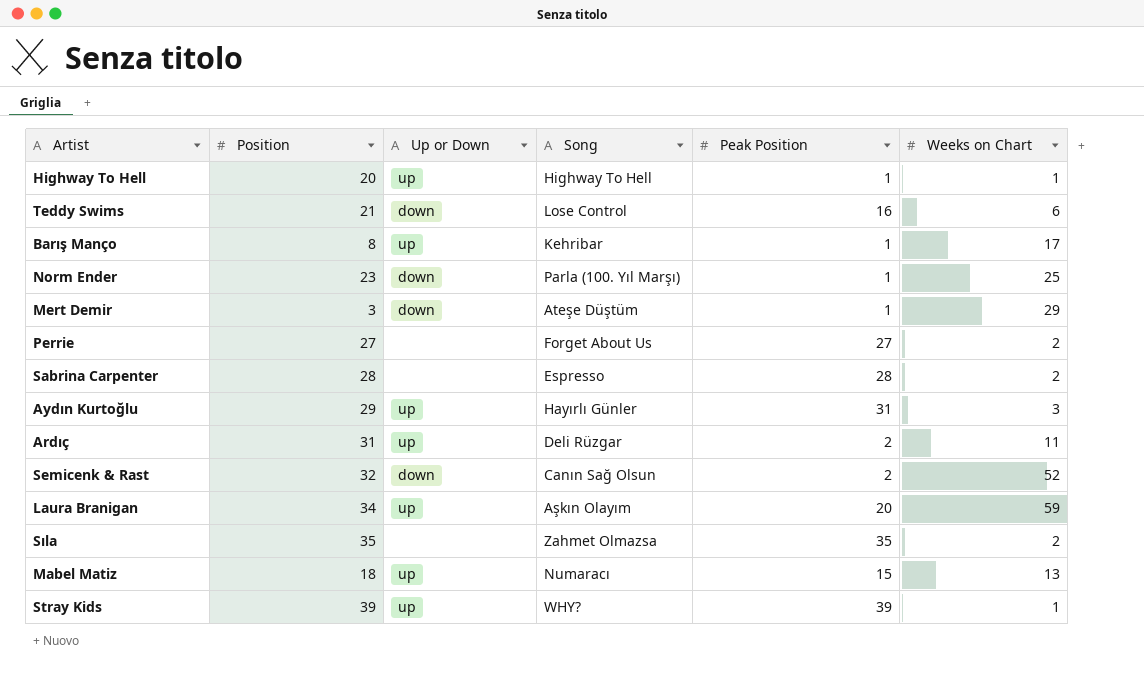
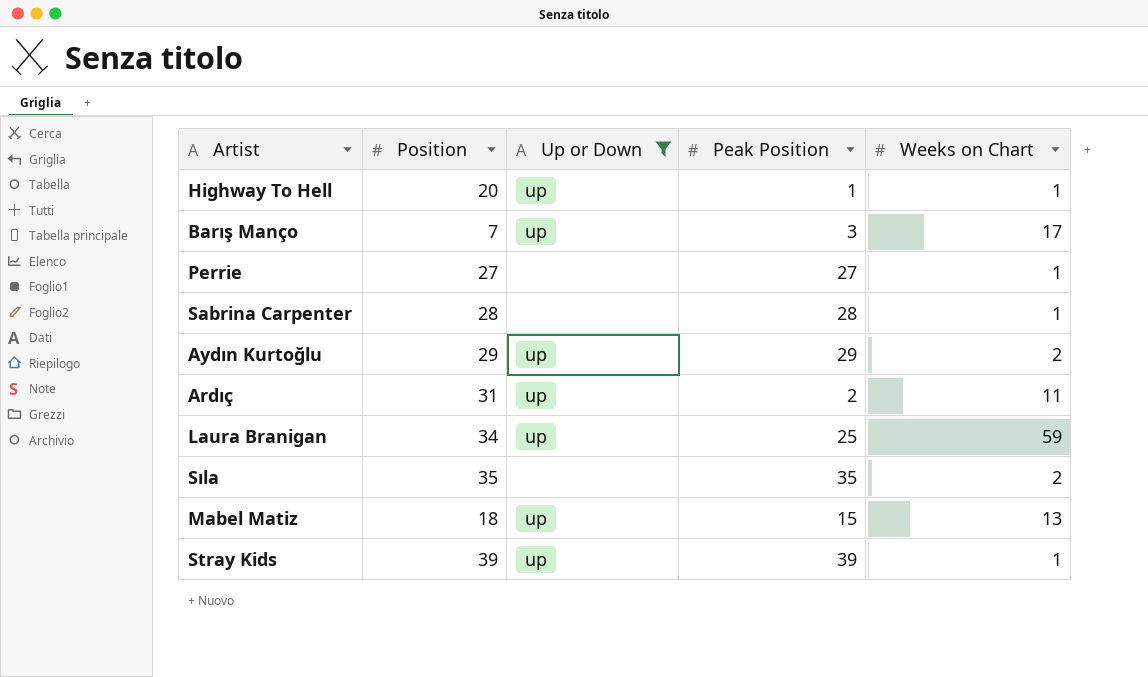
filter: none -> Up or Down != down
column Song | position: 4 -> none
Barış Manço | Position: 8 -> 7
Barış Manço | Peak Position: 1 -> 3
Perrie | Weeks on Chart: 2 -> 1
Sabrina Carpenter | Weeks on Chart: 2 -> 1
Aydın Kurtoğlu | Peak Position: 31 -> 29
Aydın Kurtoğlu | Weeks on Chart: 3 -> 2
Laura Branigan | Peak Position: 20 -> 25

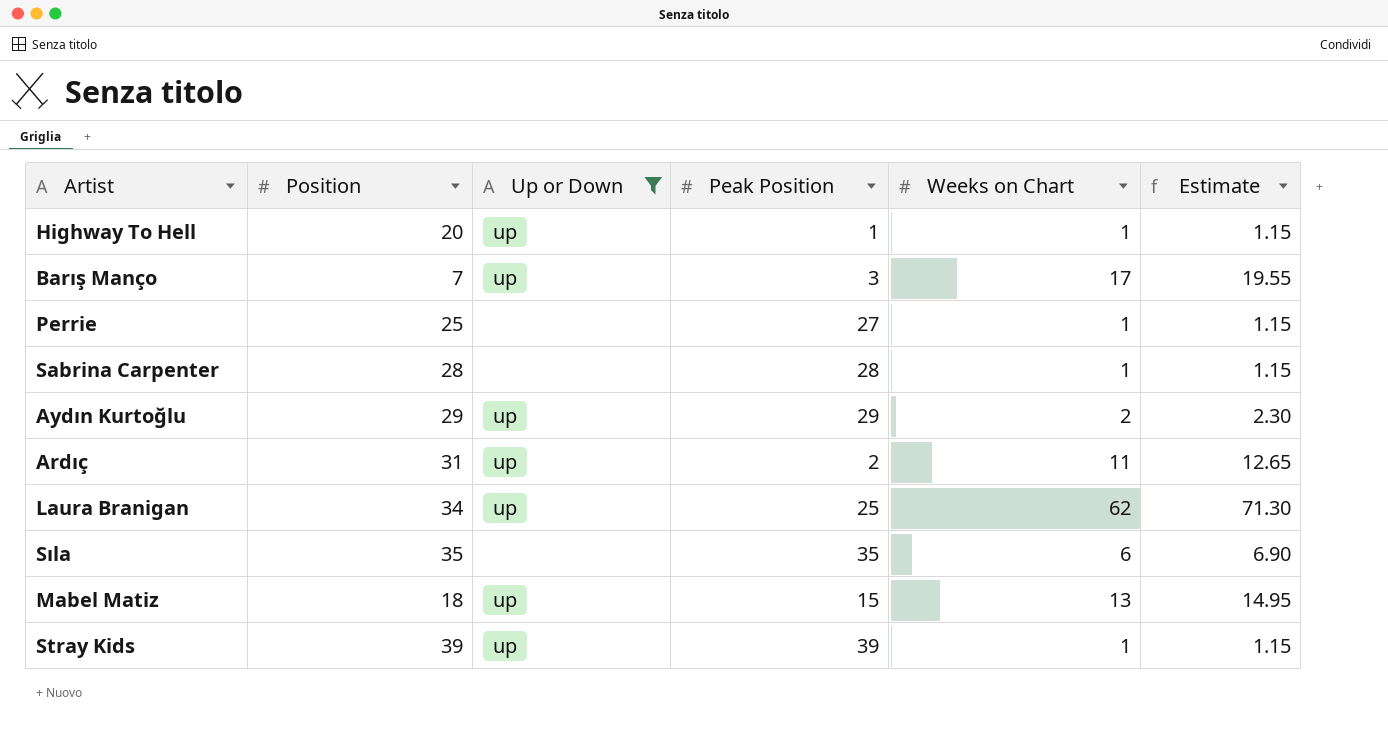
column Estimate | formula: none -> [Weeks on Chart] * 1.15
Perrie | Position: 27 -> 25
Laura Branigan | Weeks on Chart: 59 -> 62
Sıla | Weeks on Chart: 2 -> 6

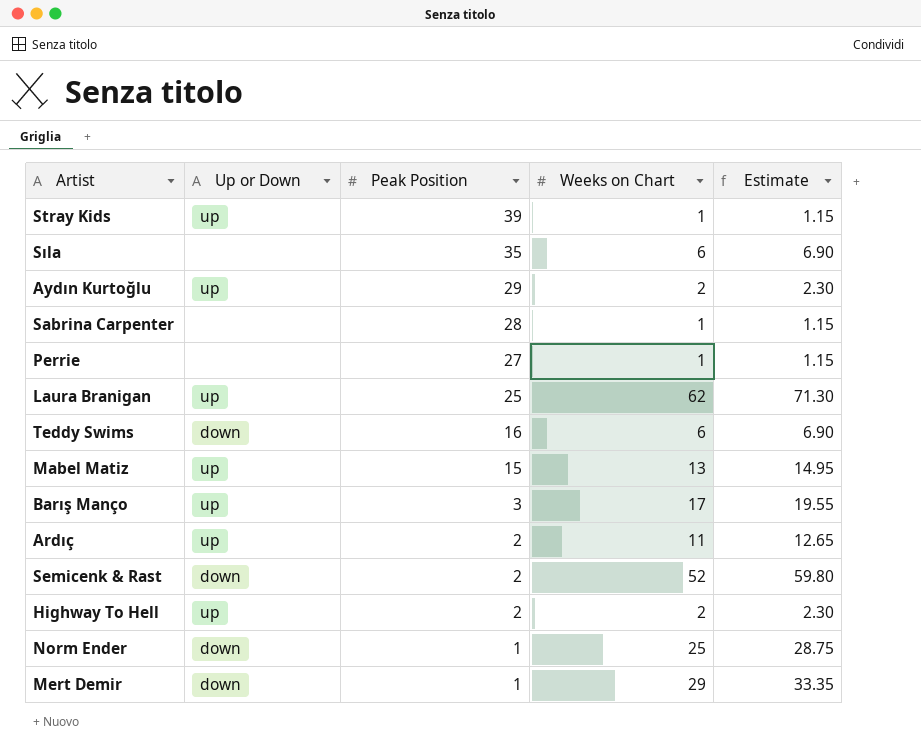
filter: Up or Down != down -> none
row order: none -> Peak Position descending
column Position | position: 2 -> none
Highway To Hell | Peak Position: 1 -> 2
Highway To Hell | Weeks on Chart: 1 -> 2
Highway To Hell | Estimate: 1.15 -> 2.30

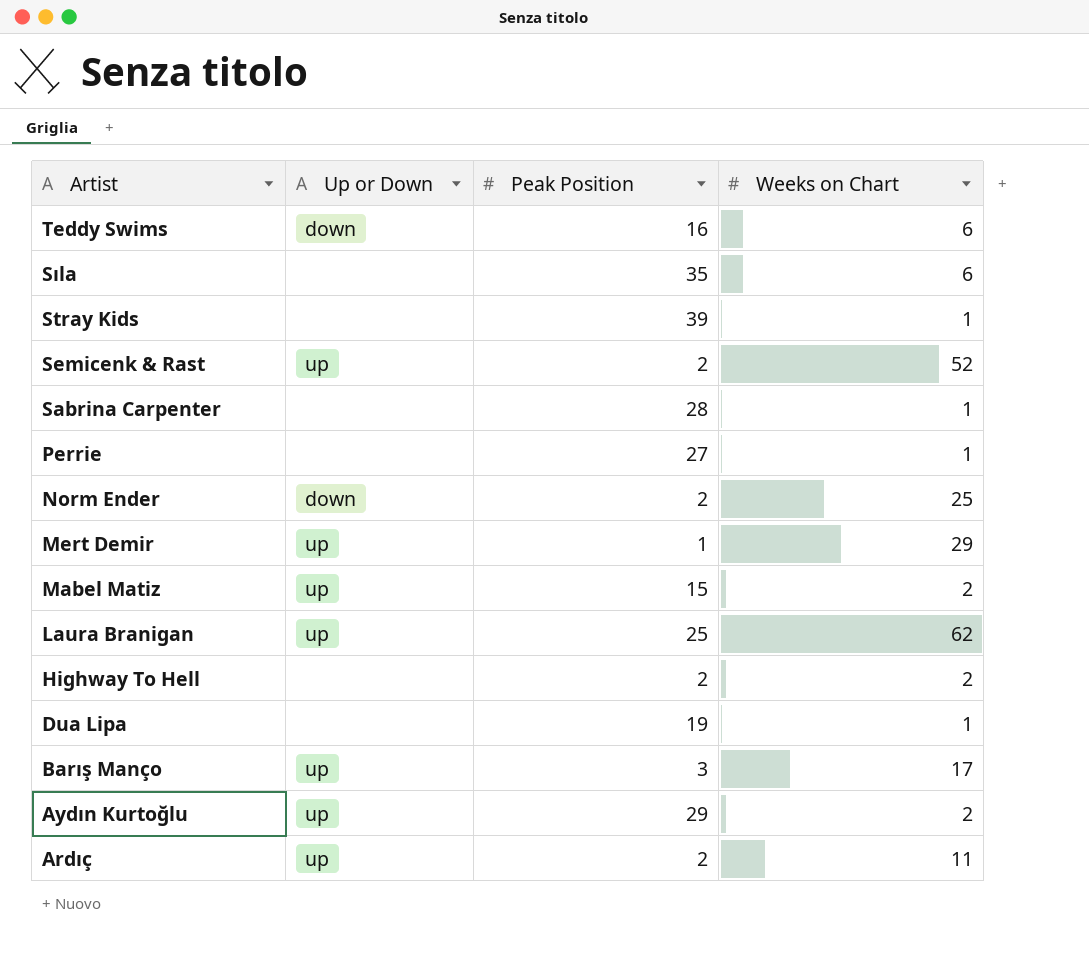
row order: Peak Position descending -> Artist descending
column Estimate | formula: [Weeks on Chart] * 1.15 -> none
Stray Kids | Up or Down: up -> none
Semicenk & Rast | Up or Down: down -> up
Norm Ender | Peak Position: 1 -> 2
Mert Demir | Up or Down: down -> up
Mabel Matiz | Weeks on Chart: 13 -> 2
Highway To Hell | Up or Down: up -> none
row Dua Lipa: none -> none | 19 | 1

